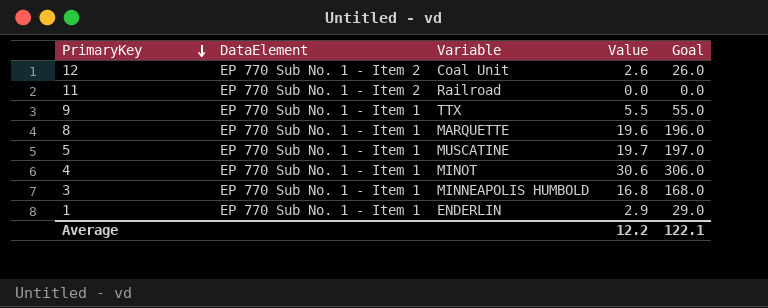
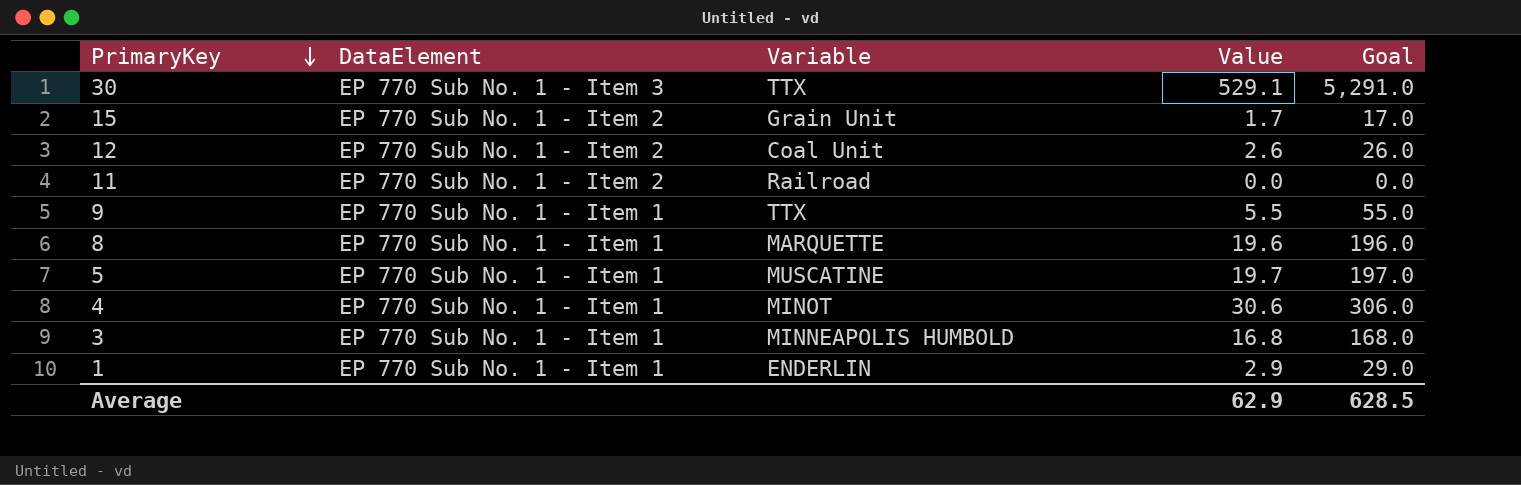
row 30: none -> EP 770 Sub No. 1 - Item 3 | TTX | 529.1 | 5,291.0
row 15: none -> EP 770 Sub No. 1 - Item 2 | Grain Unit | 1.7 | 17.0
Average | Value: 12.2 -> 62.9
Average | Goal: 122.1 -> 628.5

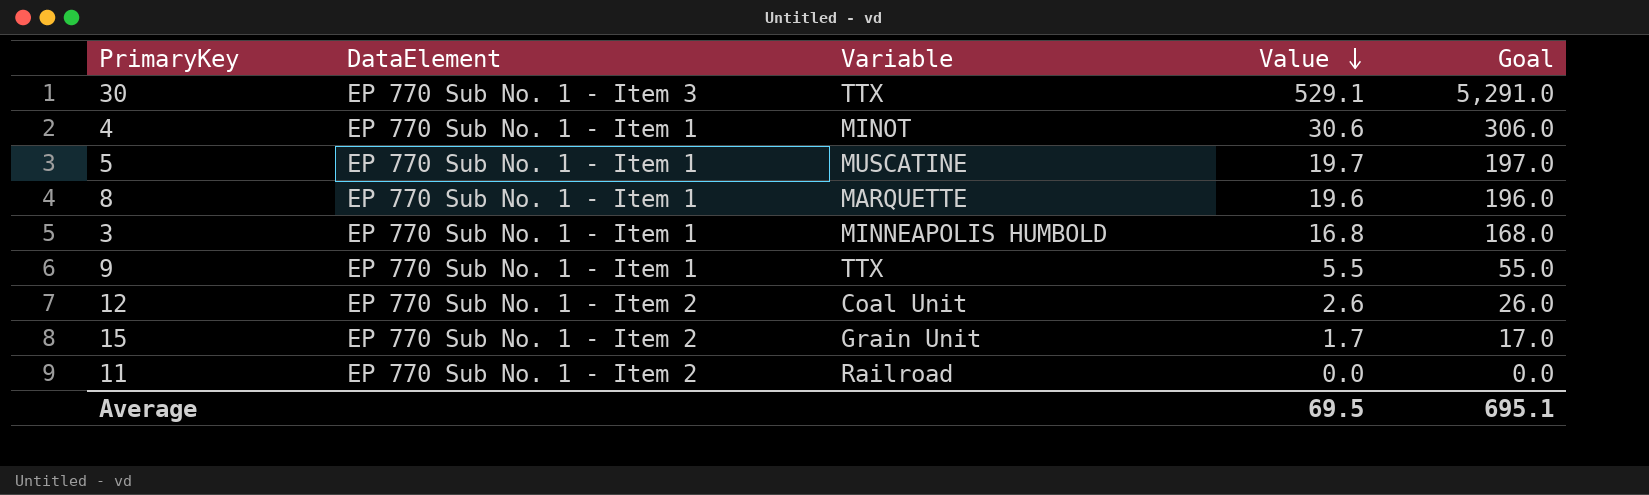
row order: PrimaryKey descending -> Value descending
row 1: EP 770 Sub No. 1 - Item 1 | ENDERLIN | 2.9 | 29.0 -> none
Average | Value: 62.9 -> 69.5
Average | Goal: 628.5 -> 695.1

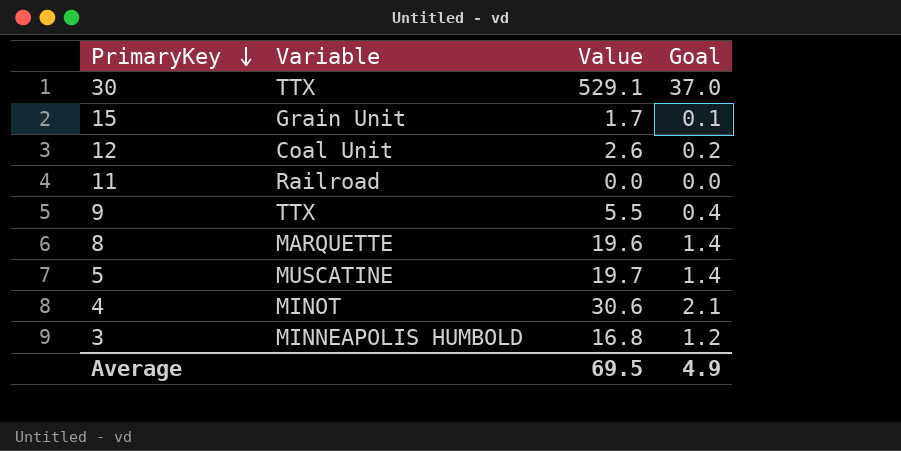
row order: Value descending -> PrimaryKey descending
column DataElement | position: 2 -> none
column Goal | formula: [Value] * 10 -> [Value] * 0.07
Average | Goal: 695.1 -> 4.9

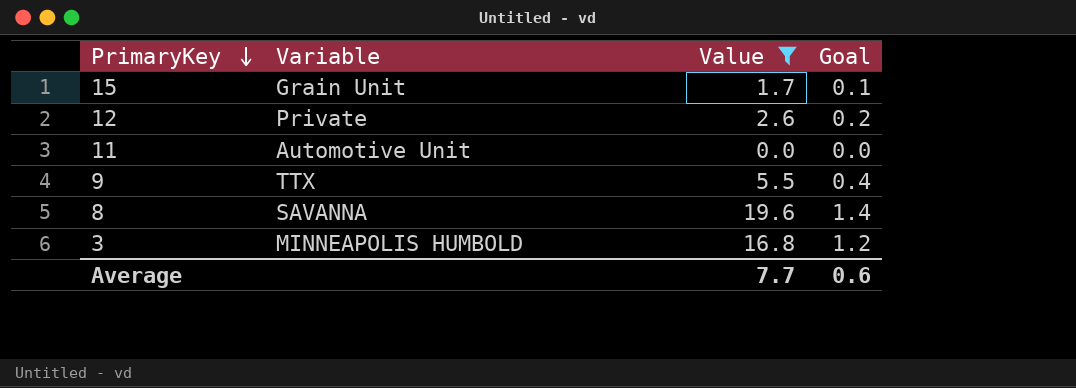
filter: none -> Value <= 19.6
12 | Variable: Coal Unit -> Private
11 | Variable: Railroad -> Automotive Unit
8 | Variable: MARQUETTE -> SAVANNA
Average | Value: 69.5 -> 7.7
Average | Goal: 4.9 -> 0.6

